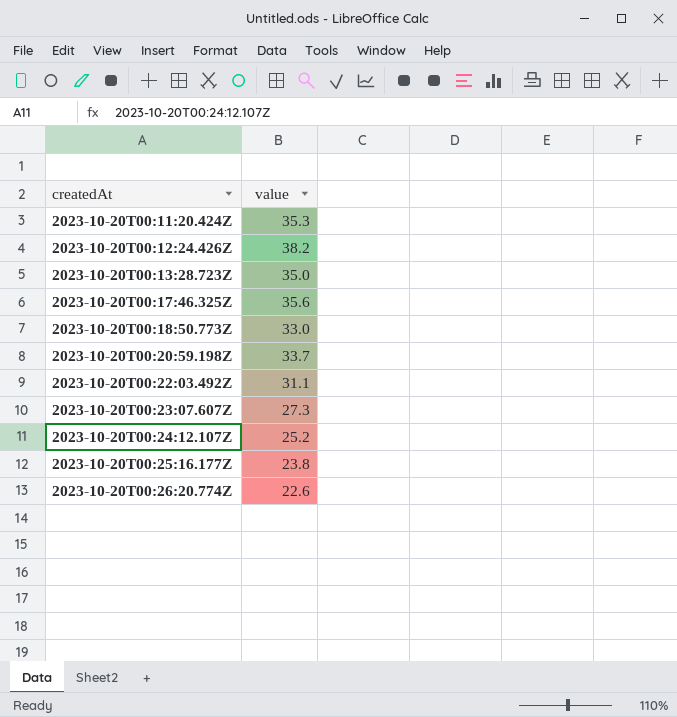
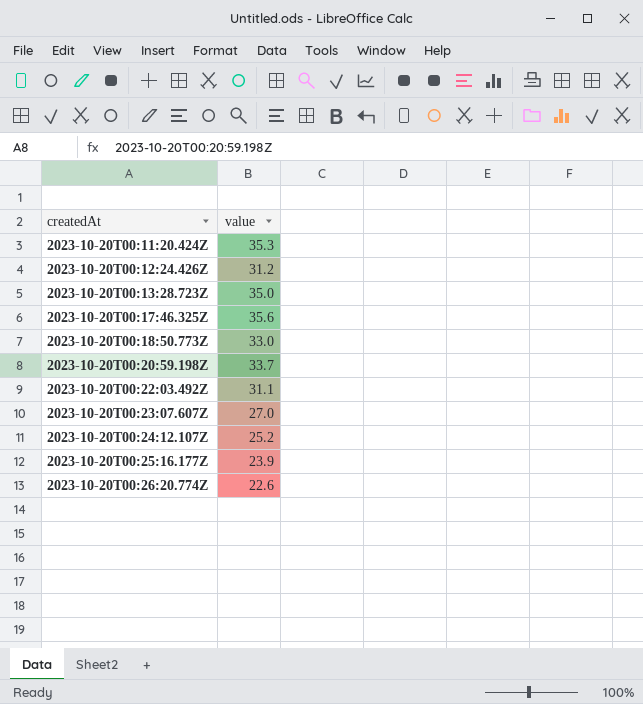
2023-10-20T00:12:24.426Z | value: 38.2 -> 31.2
2023-10-20T00:23:07.607Z | value: 27.3 -> 27.0
2023-10-20T00:25:16.177Z | value: 23.8 -> 23.9

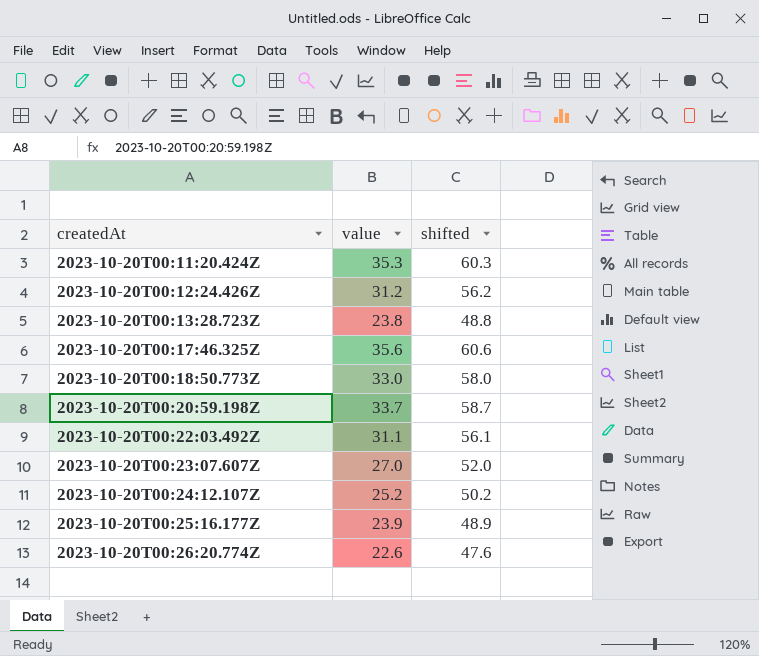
column shifted | formula: none -> [value] + 25
2023-10-20T00:13:28.723Z | value: 35.0 -> 23.8

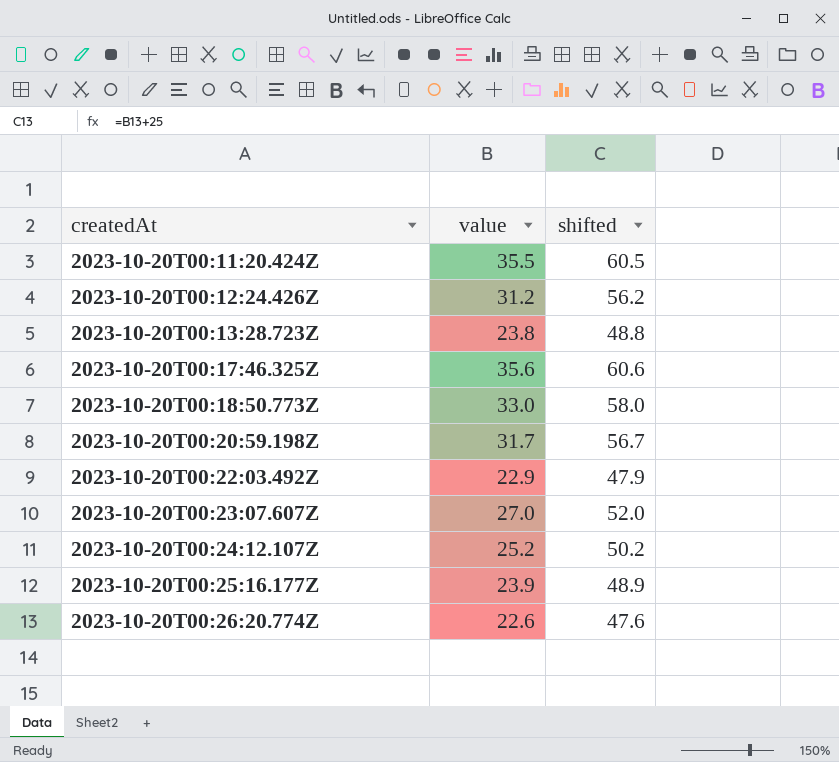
2023-10-20T00:11:20.424Z | value: 35.3 -> 35.5
2023-10-20T00:11:20.424Z | shifted: 60.3 -> 60.5
2023-10-20T00:20:59.198Z | value: 33.7 -> 31.7
2023-10-20T00:20:59.198Z | shifted: 58.7 -> 56.7
2023-10-20T00:22:03.492Z | value: 31.1 -> 22.9
2023-10-20T00:22:03.492Z | shifted: 56.1 -> 47.9

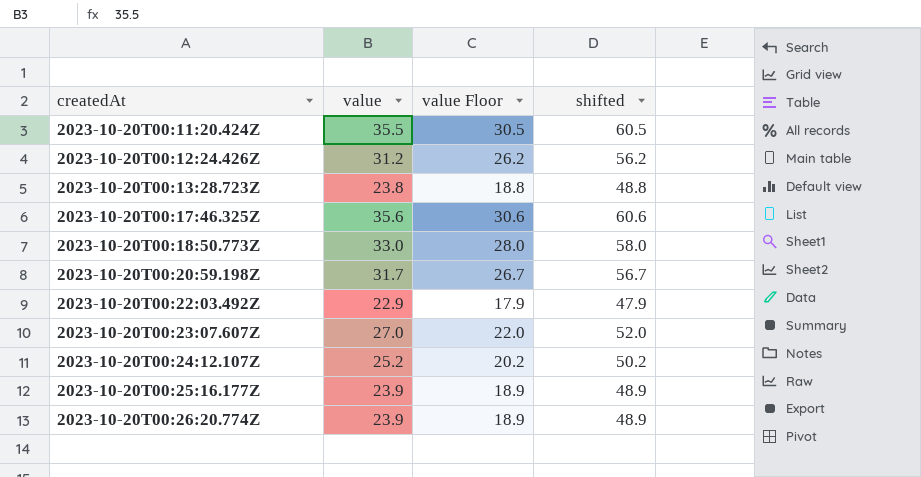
column value Floor | formula: none -> [value] - 5
2023-10-20T00:26:20.774Z | value: 22.6 -> 23.9
2023-10-20T00:26:20.774Z | shifted: 47.6 -> 48.9

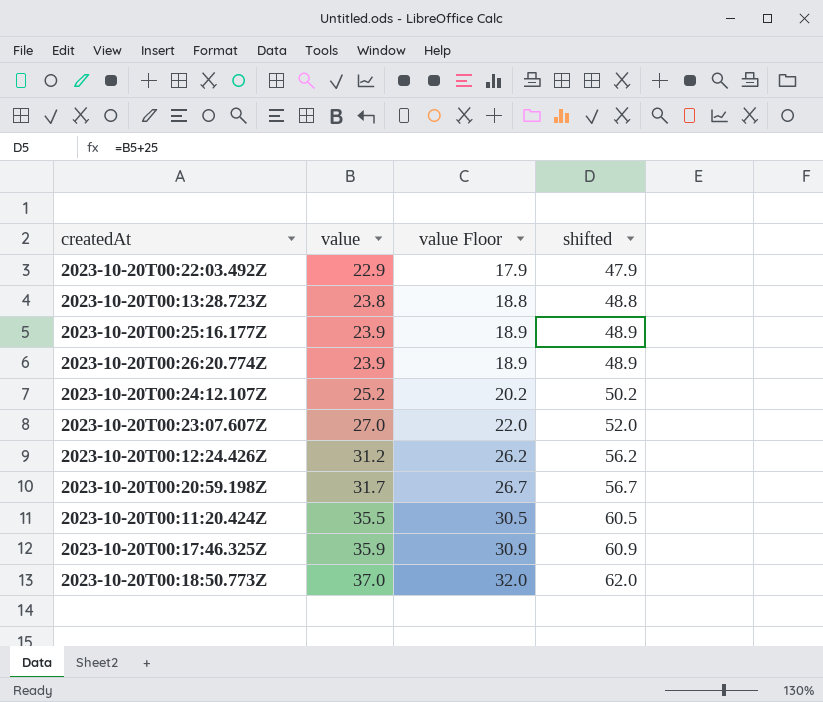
row order: createdAt ascending -> value ascending
2023-10-20T00:17:46.325Z | value: 35.6 -> 35.9
2023-10-20T00:17:46.325Z | value Floor: 30.6 -> 30.9
2023-10-20T00:17:46.325Z | shifted: 60.6 -> 60.9
2023-10-20T00:18:50.773Z | value: 33.0 -> 37.0
2023-10-20T00:18:50.773Z | value Floor: 28.0 -> 32.0
2023-10-20T00:18:50.773Z | shifted: 58.0 -> 62.0

